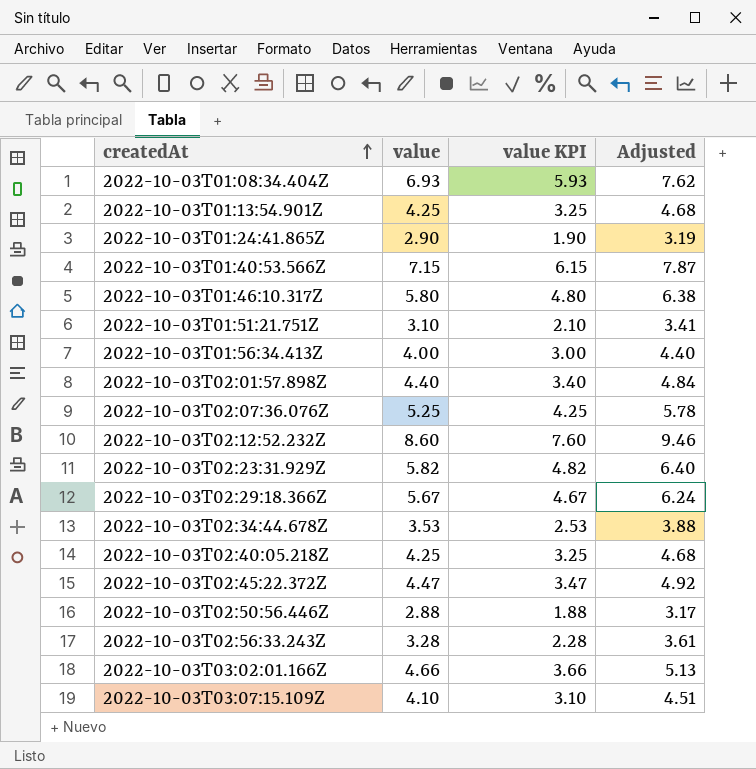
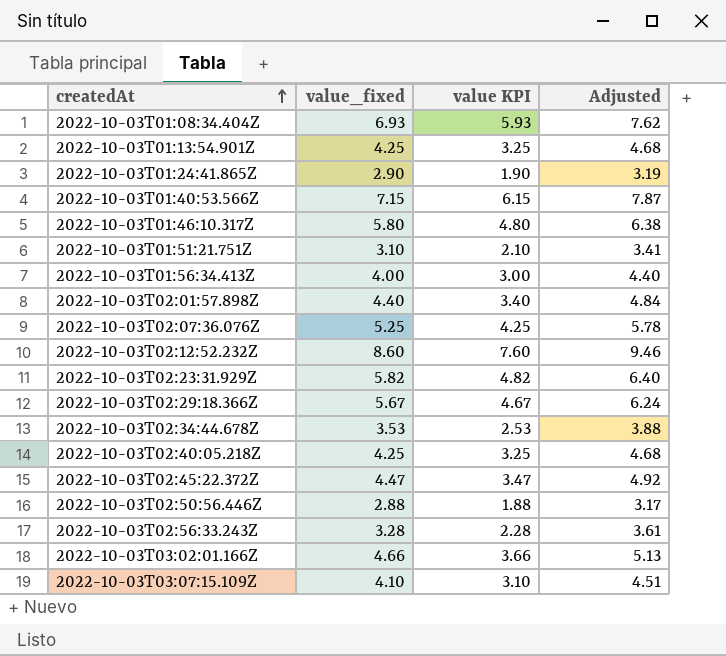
column name: value -> value_fixed

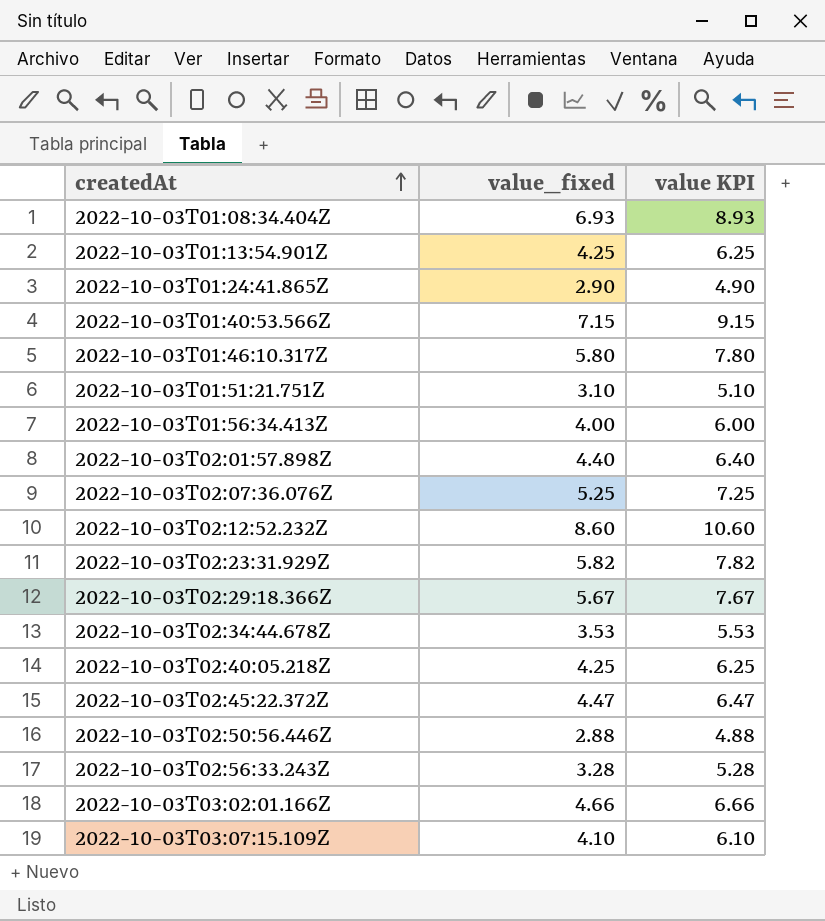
column Adjusted | formula: [value_fixed] * 1.1 -> none
column value KPI | formula: [value_fixed] - 1 -> [value_fixed] + 2

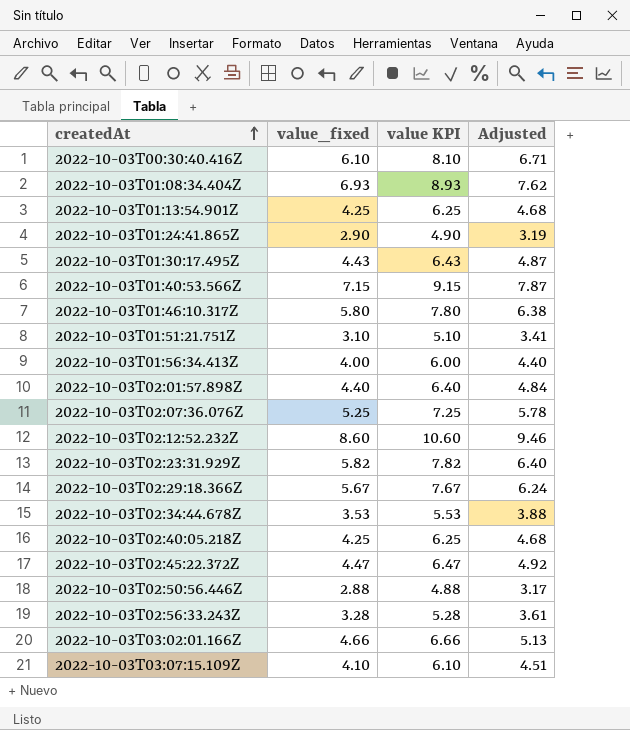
column Adjusted | formula: none -> [value_fixed] * 1.1
row 2022-10-03T00:30:40.416Z: none -> 6.10 | 8.10 | 6.71
row 2022-10-03T01:30:17.495Z: none -> 4.43 | 6.43 | 4.87

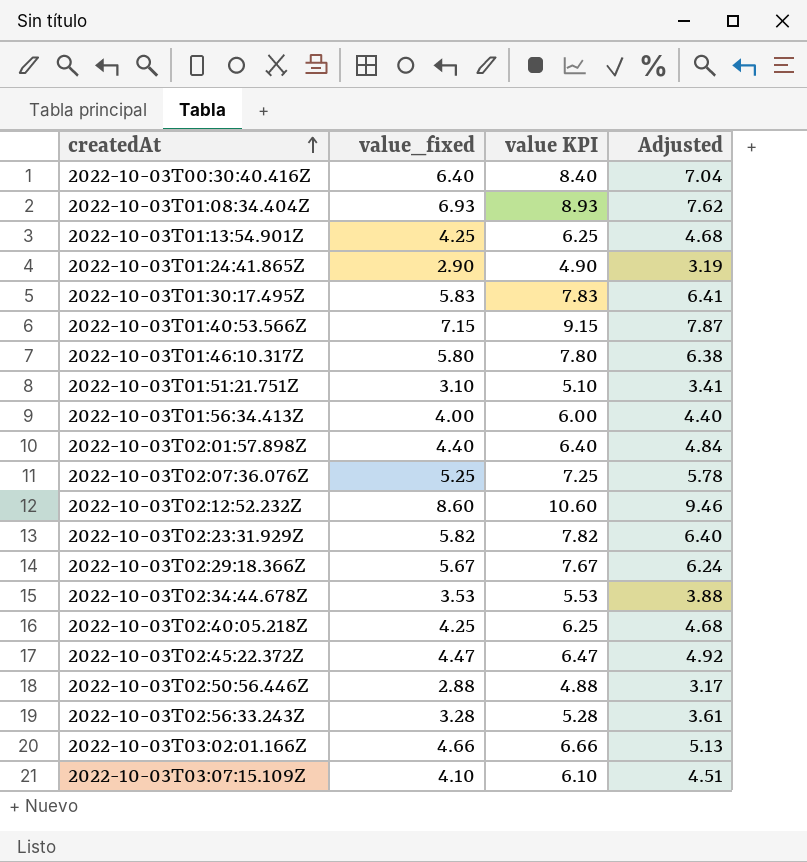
2022-10-03T00:30:40.416Z | value_fixed: 6.10 -> 6.40
2022-10-03T00:30:40.416Z | value KPI: 8.10 -> 8.40
2022-10-03T00:30:40.416Z | Adjusted: 6.71 -> 7.04
2022-10-03T01:30:17.495Z | value_fixed: 4.43 -> 5.83
2022-10-03T01:30:17.495Z | value KPI: 6.43 -> 7.83
2022-10-03T01:30:17.495Z | Adjusted: 4.87 -> 6.41

